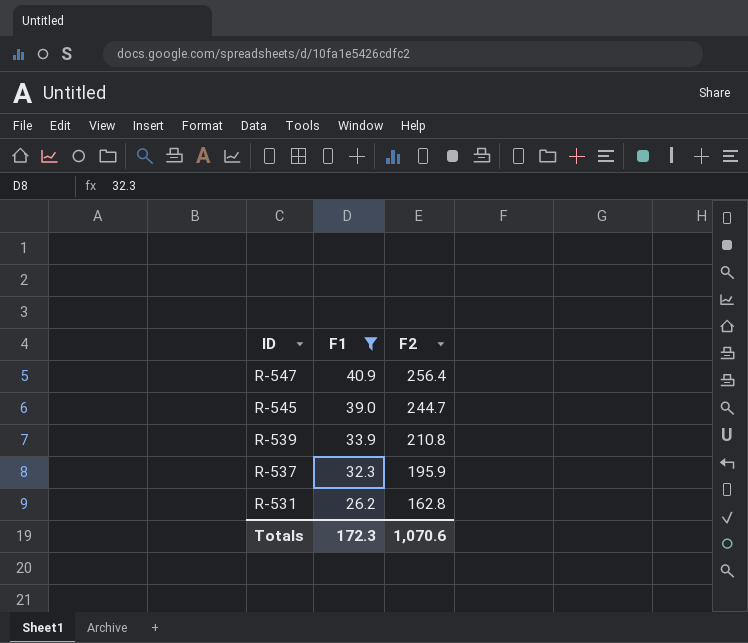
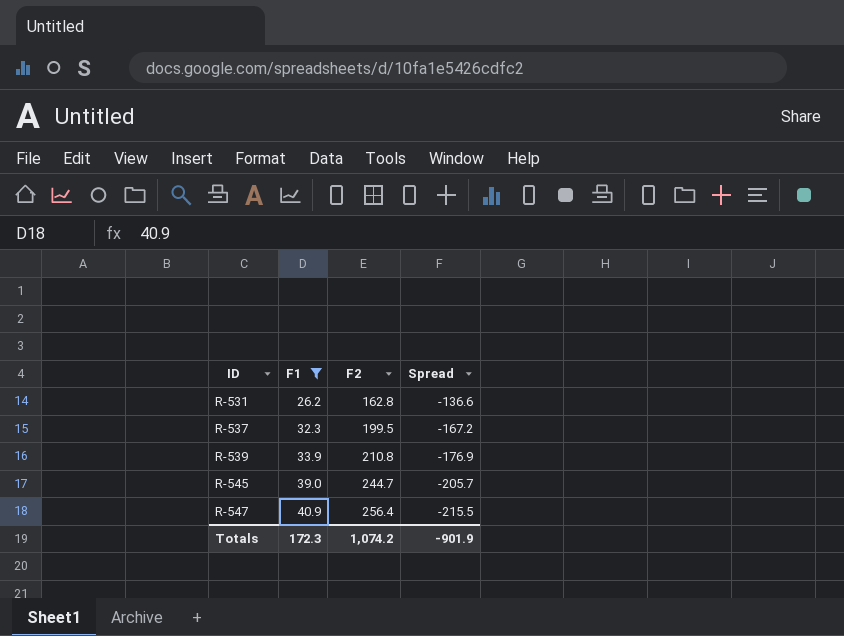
row order: ID descending -> ID ascending
column Spread | formula: none -> [F1] - [F2]
R-537 | F2: 195.9 -> 199.5
Totals | F2: 1,070.6 -> 1,074.2

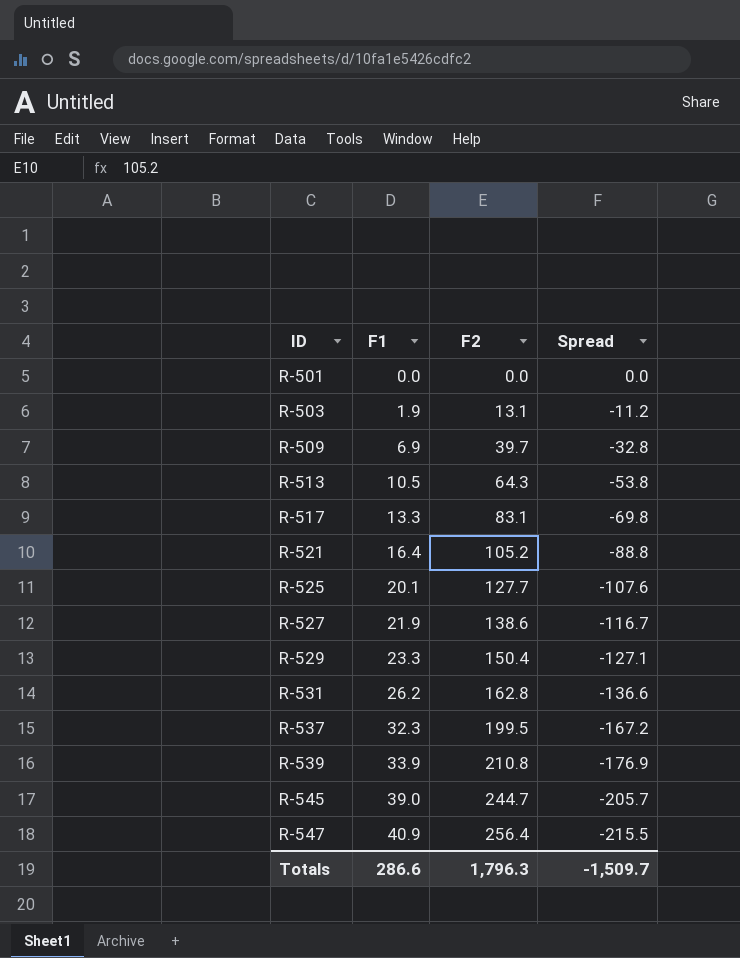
filter: F1 >= 26.2 -> none
Totals | F1: 172.3 -> 286.6
Totals | F2: 1,074.2 -> 1,796.3
Totals | Spread: -901.9 -> -1,509.7

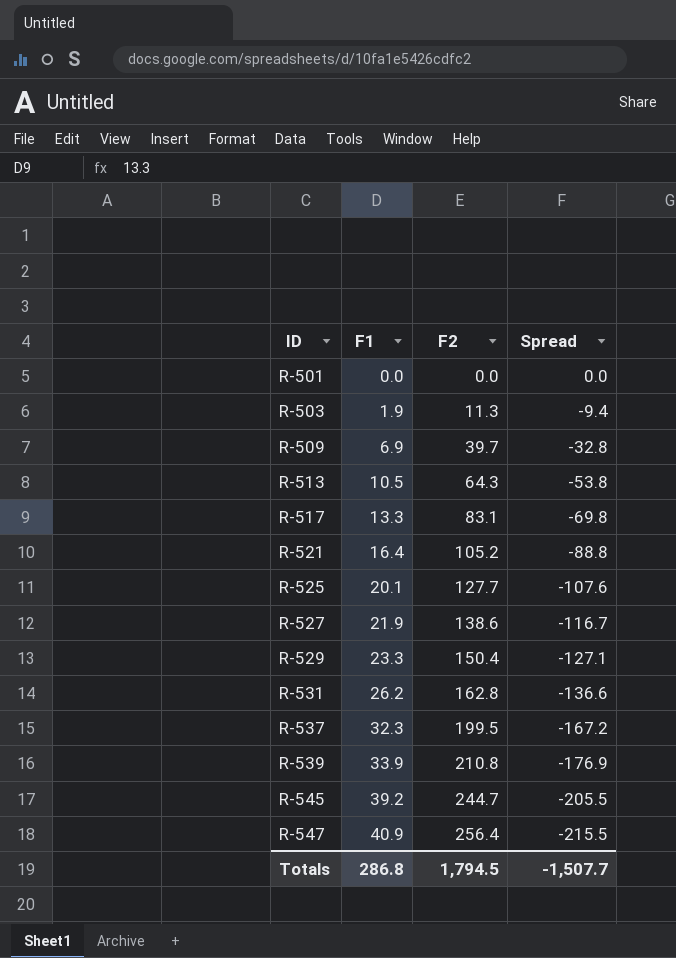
R-503 | F2: 13.1 -> 11.3
R-503 | Spread: -11.2 -> -9.4
R-545 | F1: 39.0 -> 39.2
R-545 | Spread: -205.7 -> -205.5
Totals | F1: 286.6 -> 286.8
Totals | F2: 1,796.3 -> 1,794.5
Totals | Spread: -1,509.7 -> -1,507.7

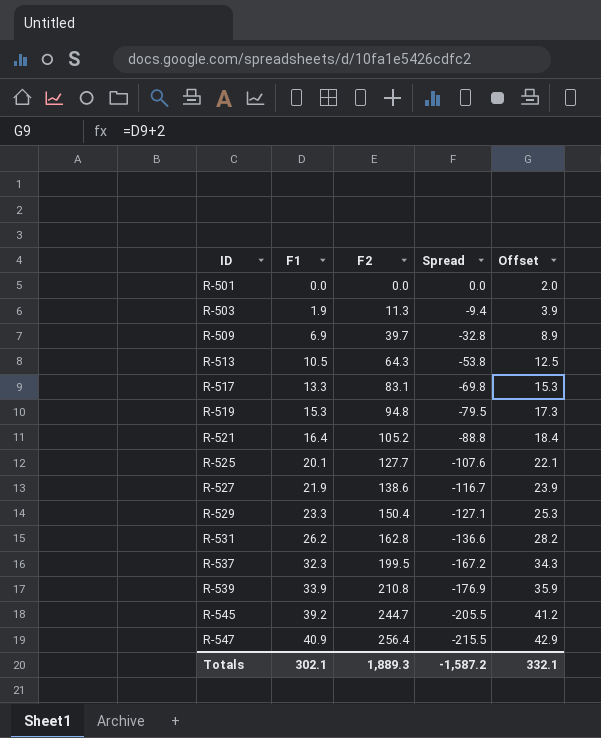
column Offset | formula: none -> [F1] + 2
row R-519: none -> 15.3 | 94.8 | -79.5 | 17.3
Totals | F1: 286.8 -> 302.1
Totals | F2: 1,794.5 -> 1,889.3
Totals | Spread: -1,507.7 -> -1,587.2

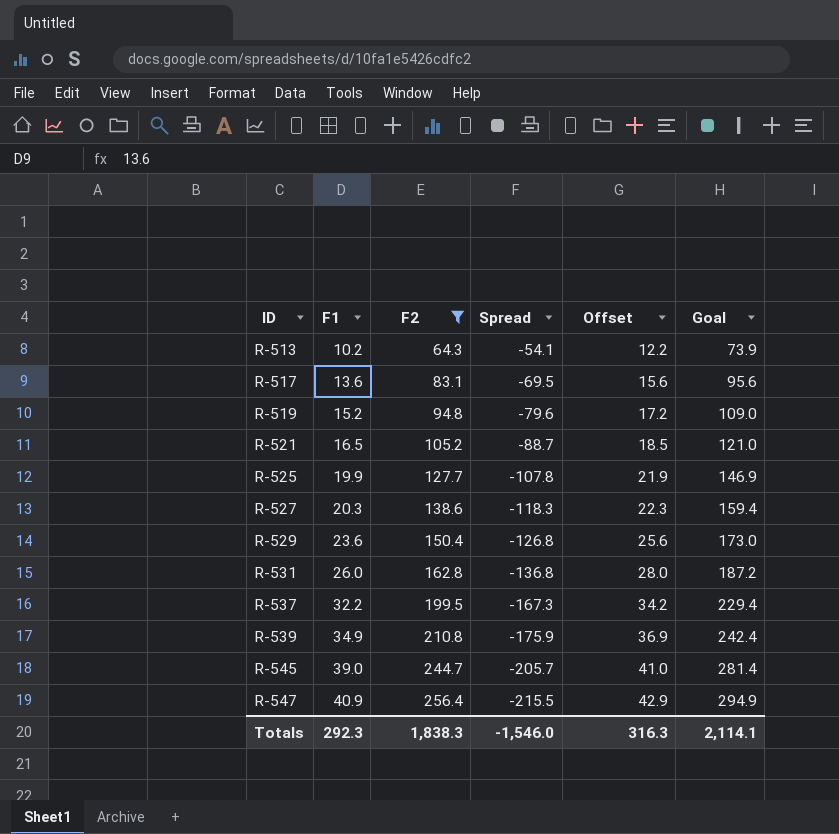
filter: none -> F2 >= 64.3
column Goal | formula: none -> [F2] * 1.15
R-513 | F1: 10.5 -> 10.2
R-513 | Spread: -53.8 -> -54.1
R-513 | Offset: 12.5 -> 12.2
R-517 | F1: 13.3 -> 13.6
R-517 | Spread: -69.8 -> -69.5
R-517 | Offset: 15.3 -> 15.6
R-519 | F1: 15.3 -> 15.2
R-519 | Spread: -79.5 -> -79.6
R-519 | Offset: 17.3 -> 17.2
R-521 | F1: 16.4 -> 16.5
R-521 | Spread: -88.8 -> -88.7
R-521 | Offset: 18.4 -> 18.5
R-525 | F1: 20.1 -> 19.9
R-525 | Spread: -107.6 -> -107.8
R-525 | Offset: 22.1 -> 21.9
R-527 | F1: 21.9 -> 20.3
R-527 | Spread: -116.7 -> -118.3
R-527 | Offset: 23.9 -> 22.3
R-529 | F1: 23.3 -> 23.6
R-529 | Spread: -127.1 -> -126.8
R-529 | Offset: 25.3 -> 25.6
R-531 | F1: 26.2 -> 26.0
R-531 | Spread: -136.6 -> -136.8
R-531 | Offset: 28.2 -> 28.0
R-537 | F1: 32.3 -> 32.2
R-537 | Spread: -167.2 -> -167.3
R-537 | Offset: 34.3 -> 34.2
R-539 | F1: 33.9 -> 34.9
R-539 | Spread: -176.9 -> -175.9
R-539 | Offset: 35.9 -> 36.9
R-545 | F1: 39.2 -> 39.0
R-545 | Spread: -205.5 -> -205.7
R-545 | Offset: 41.2 -> 41.0
Totals | F1: 302.1 -> 292.3
Totals | F2: 1,889.3 -> 1,838.3
Totals | Spread: -1,587.2 -> -1,546.0
Totals | Offset: 332.1 -> 316.3

